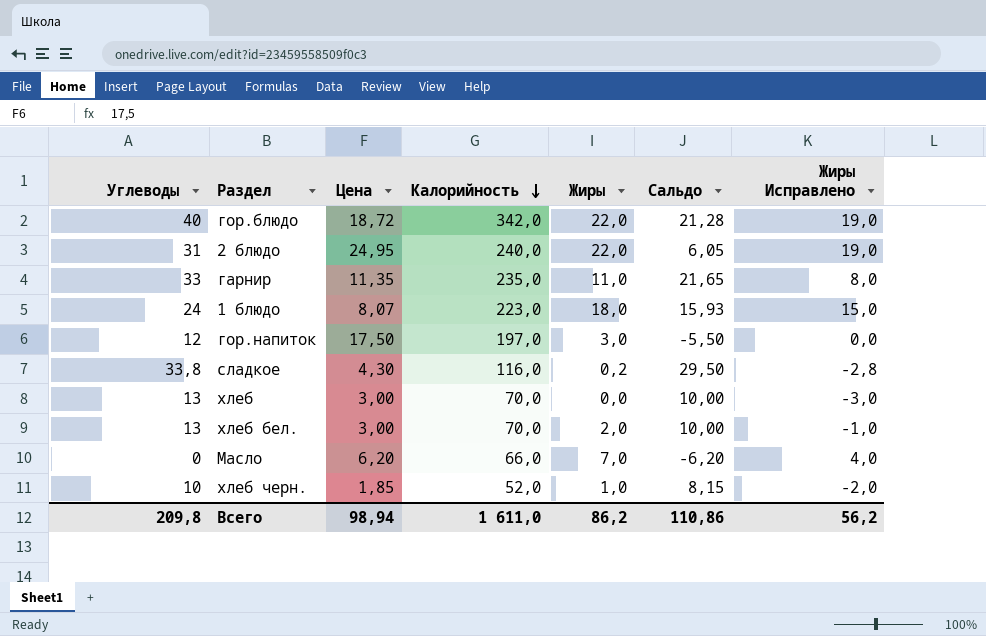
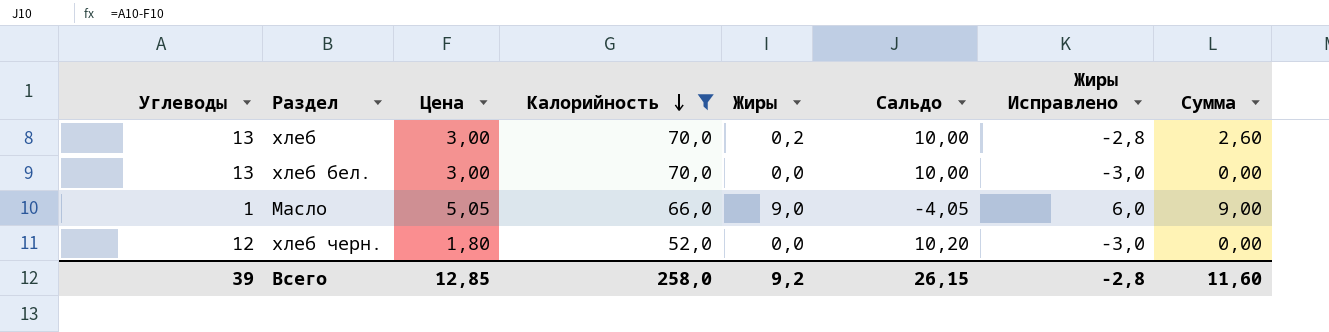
filter: none -> Калорийность <= 70,0
column Сумма | formula: none -> [Углеводы] * [Жиры]
хлеб | Жиры: 0,0 -> 0,2
хлеб | Жиры Исправлено: -3,0 -> -2,8
хлеб бел. | Жиры: 2,0 -> 0,0
хлеб бел. | Жиры Исправлено: -1,0 -> -3,0
Масло | Углеводы: 0 -> 1
Масло | Цена: 6,20 -> 5,05
Масло | Жиры: 7,0 -> 9,0
Масло | Сальдо: -6,20 -> -4,05
Масло | Жиры Исправлено: 4,0 -> 6,0
хлеб черн. | Углеводы: 10 -> 12
хлеб черн. | Цена: 1,85 -> 1,80
хлеб черн. | Жиры: 1,0 -> 0,0
хлеб черн. | Сальдо: 8,15 -> 10,20
хлеб черн. | Жиры Исправлено: -2,0 -> -3,0
Всего | Углеводы: 209,8 -> 39
Всего | Цена: 98,94 -> 12,85
Всего | Калорийность: 1 611,0 -> 258,0
Всего | Жиры: 86,2 -> 9,2
Всего | Сальдо: 110,86 -> 26,15
Всего | Жиры Исправлено: 56,2 -> -2,8

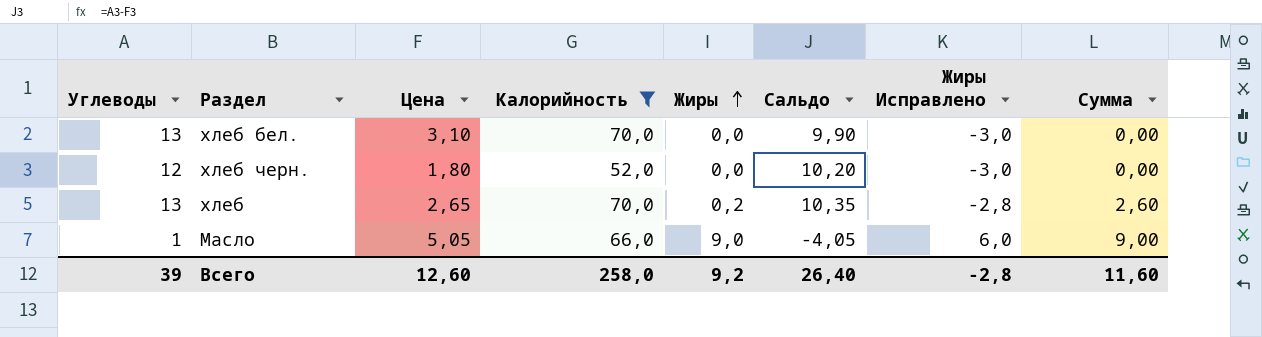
row order: Калорийность descending -> Жиры ascending
хлеб бел. | Цена: 3,00 -> 3,10
хлеб бел. | Сальдо: 10,00 -> 9,90
хлеб | Цена: 3,00 -> 2,65
хлеб | Сальдо: 10,00 -> 10,35
Всего | Цена: 12,85 -> 12,60
Всего | Сальдо: 26,15 -> 26,40

